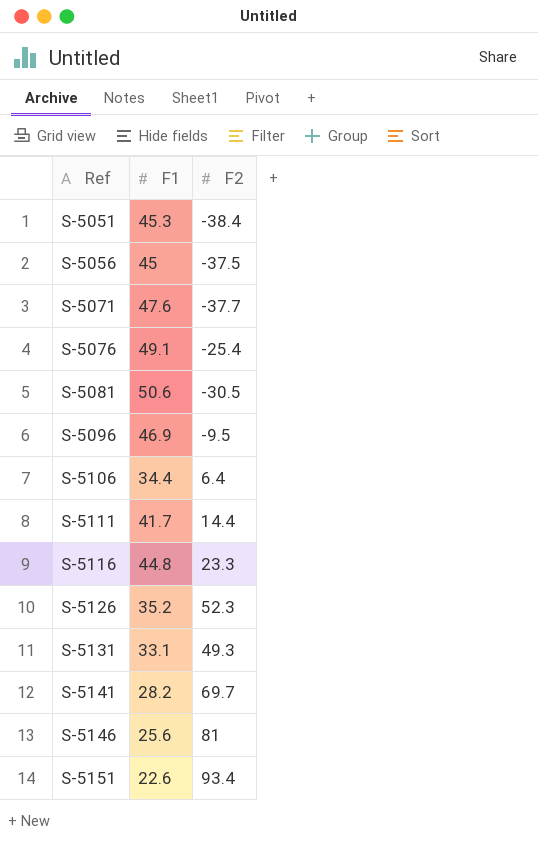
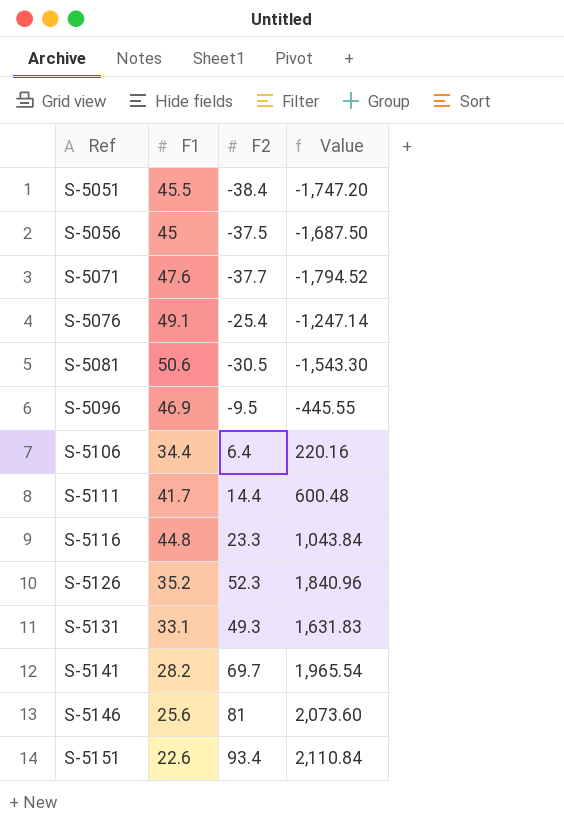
column Value | formula: none -> [F1] * [F2]
S-5051 | F1: 45.3 -> 45.5

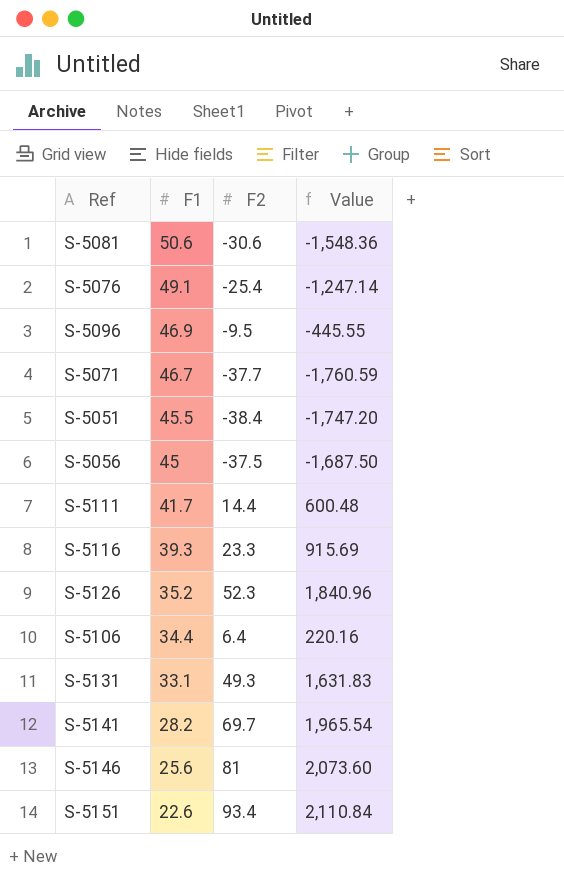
row order: Ref ascending -> F1 descending
S-5081 | F2: -30.5 -> -30.6
S-5081 | Value: -1,543.30 -> -1,548.36
S-5071 | F1: 47.6 -> 46.7
S-5071 | Value: -1,794.52 -> -1,760.59
S-5116 | F1: 44.8 -> 39.3
S-5116 | Value: 1,043.84 -> 915.69

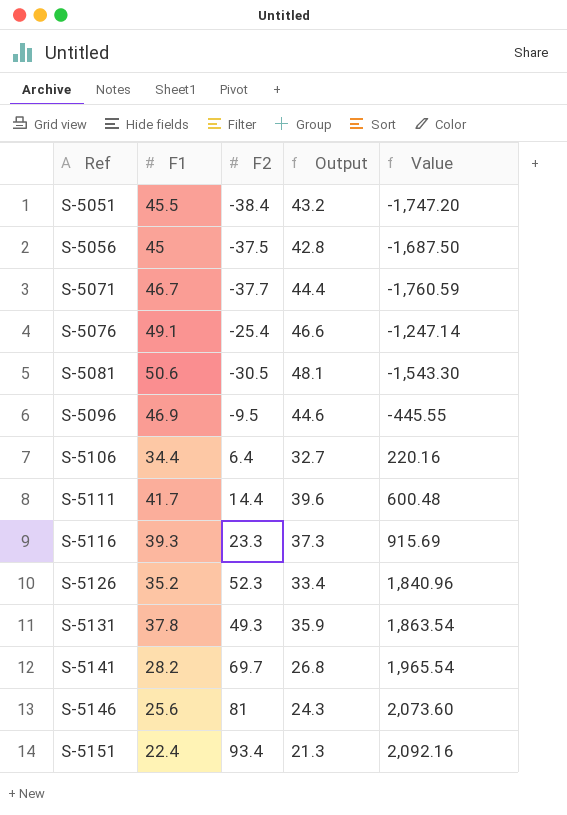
row order: F1 descending -> Ref ascending
column Output | formula: none -> [F1] * 0.95
S-5081 | F2: -30.6 -> -30.5
S-5081 | Value: -1,548.36 -> -1,543.30
S-5131 | F1: 33.1 -> 37.8
S-5131 | Value: 1,631.83 -> 1,863.54
S-5151 | F1: 22.6 -> 22.4
S-5151 | Value: 2,110.84 -> 2,092.16

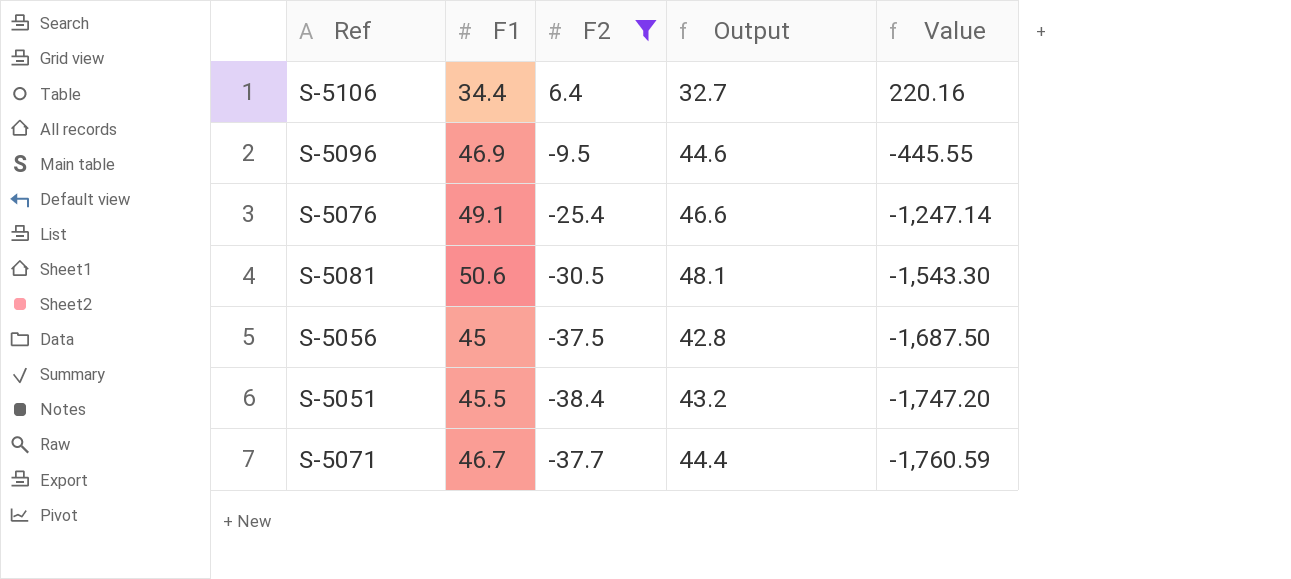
filter: none -> F2 <= 6.4
row order: Ref ascending -> Value descending

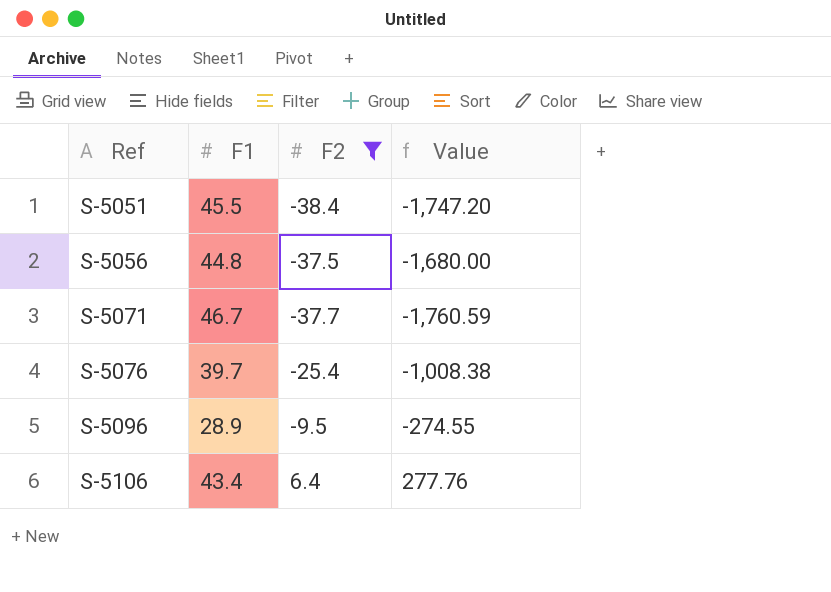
row order: Value descending -> Ref ascending
column Output | formula: [F1] * 0.95 -> none
row S-5081: 50.6 | -30.5 | 48.1 | -1,543.30 -> none
S-5056 | F1: 45 -> 44.8
S-5056 | Value: -1,687.50 -> -1,680.00
S-5076 | F1: 49.1 -> 39.7
S-5076 | Value: -1,247.14 -> -1,008.38
S-5096 | F1: 46.9 -> 28.9
S-5096 | Value: -445.55 -> -274.55
S-5106 | F1: 34.4 -> 43.4
S-5106 | Value: 220.16 -> 277.76

